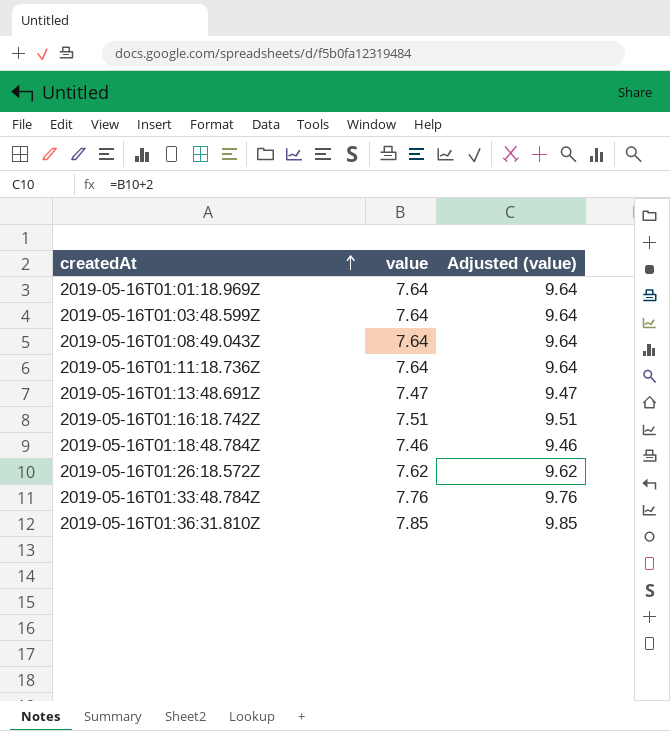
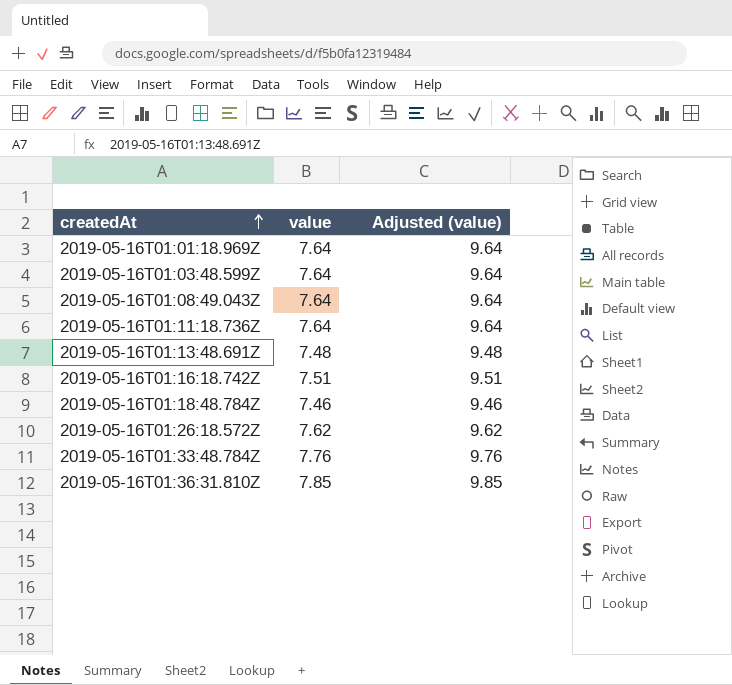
2019-05-16T01:13:48.691Z | value: 7.47 -> 7.48
2019-05-16T01:13:48.691Z | Adjusted (value): 9.47 -> 9.48

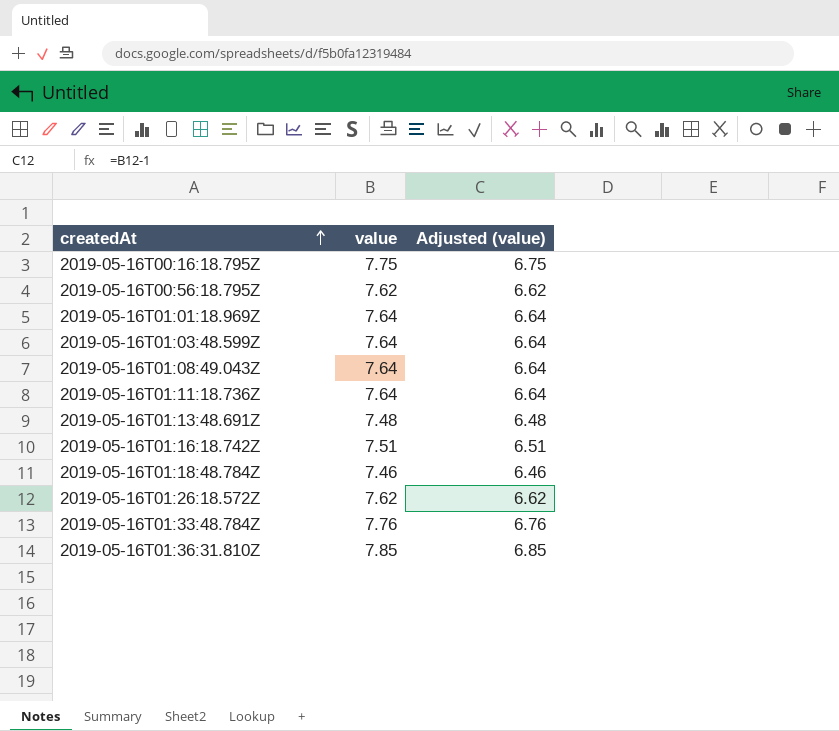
column Adjusted (value) | formula: [value] + 2 -> [value] - 1
row 2019-05-16T00:16:18.795Z: none -> 7.75 | 6.75
row 2019-05-16T00:56:18.795Z: none -> 7.62 | 6.62

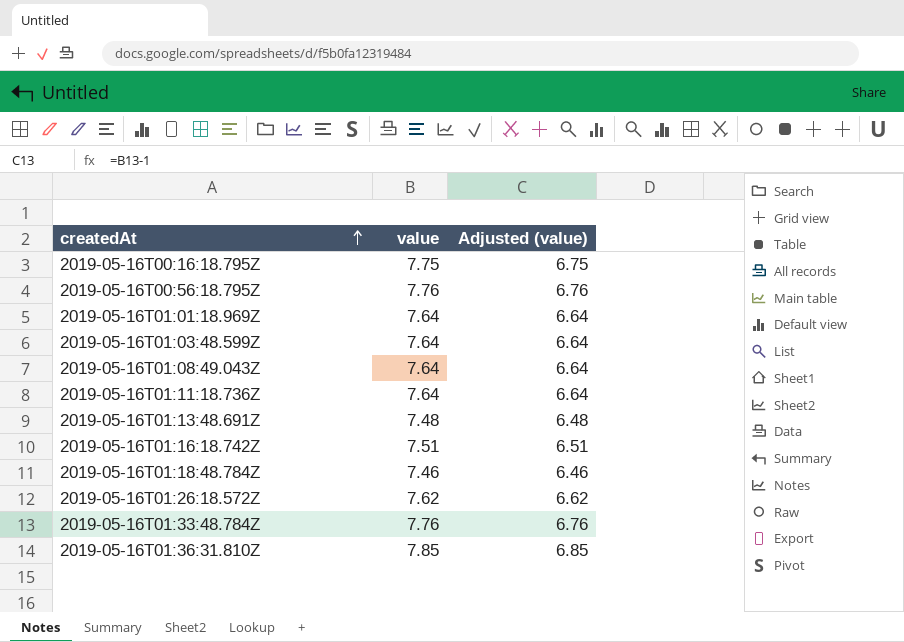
2019-05-16T00:56:18.795Z | value: 7.62 -> 7.76
2019-05-16T00:56:18.795Z | Adjusted (value): 6.62 -> 6.76

